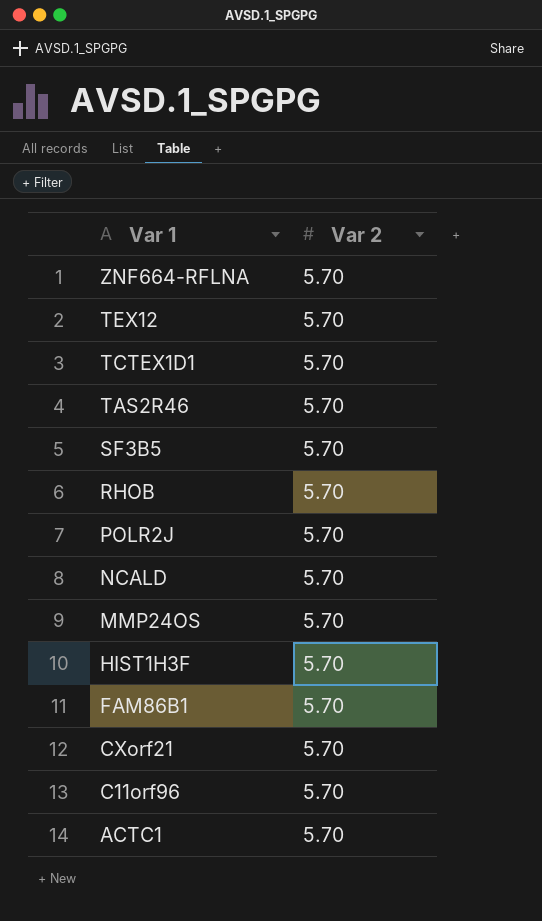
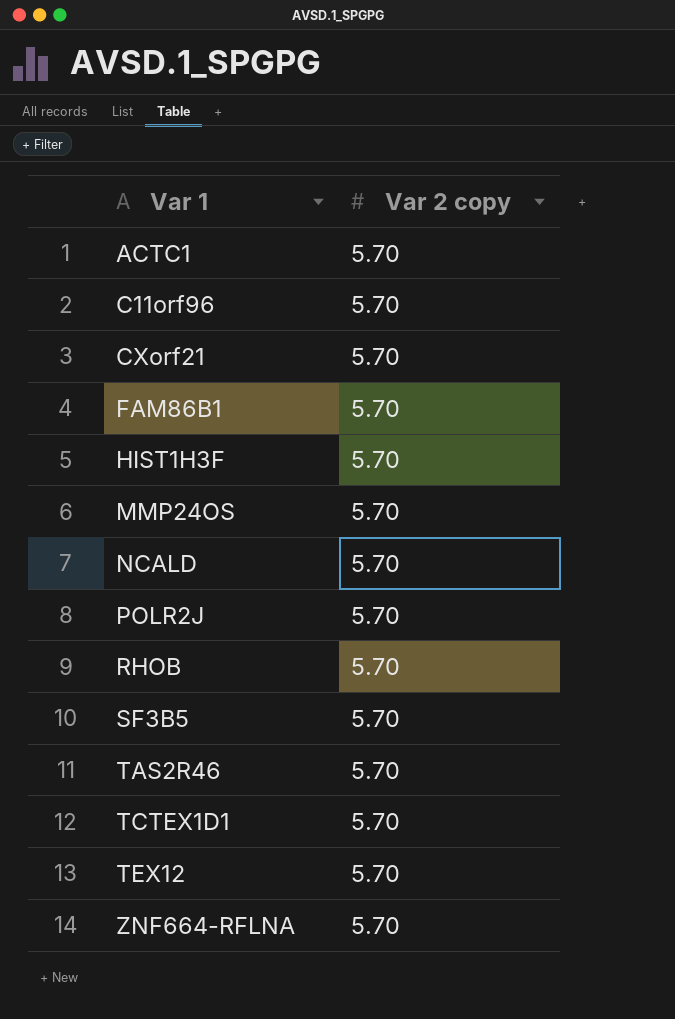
row order: Var 1 descending -> Var 1 ascending
column name: Var 2 -> Var 2 copy

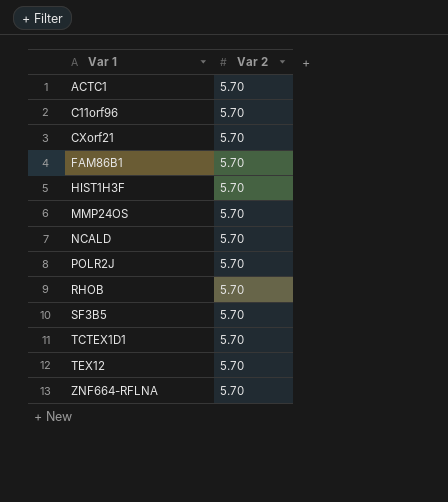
column name: Var 2 copy -> Var 2
row TAS2R46: 5.70 -> none

